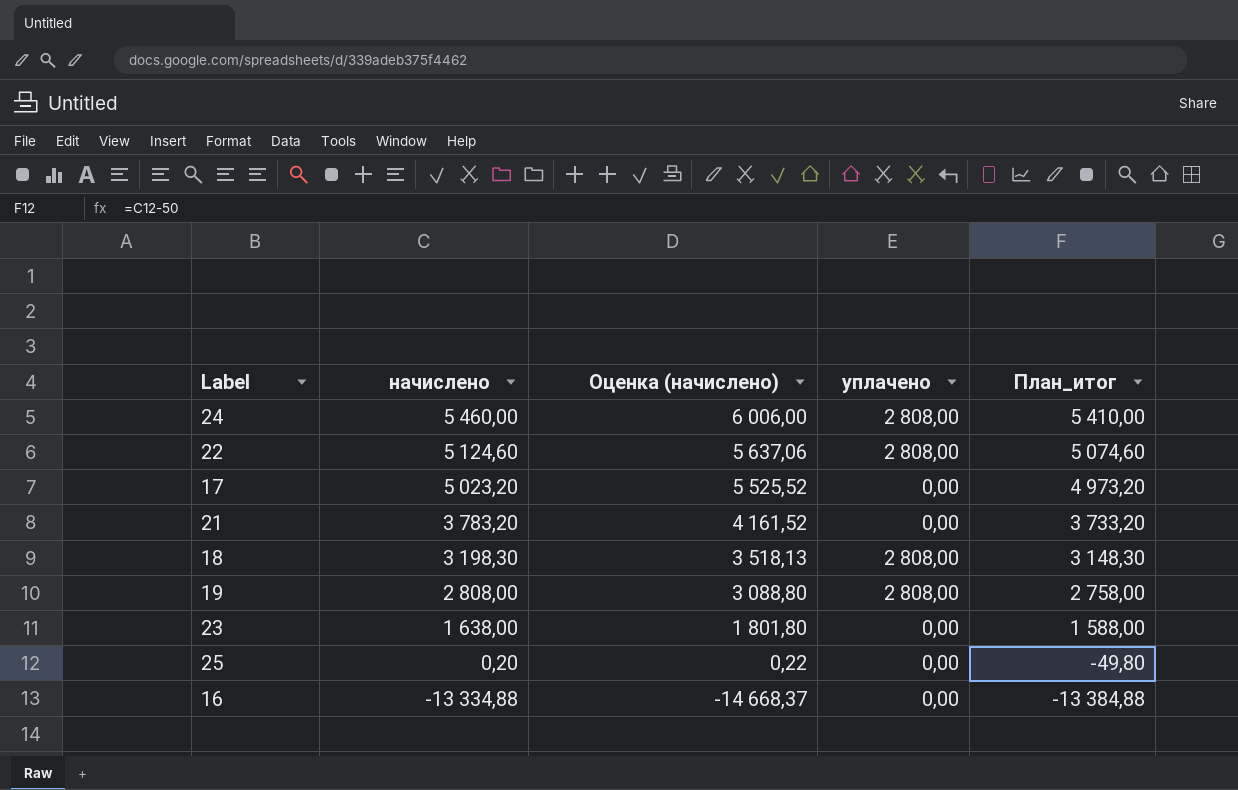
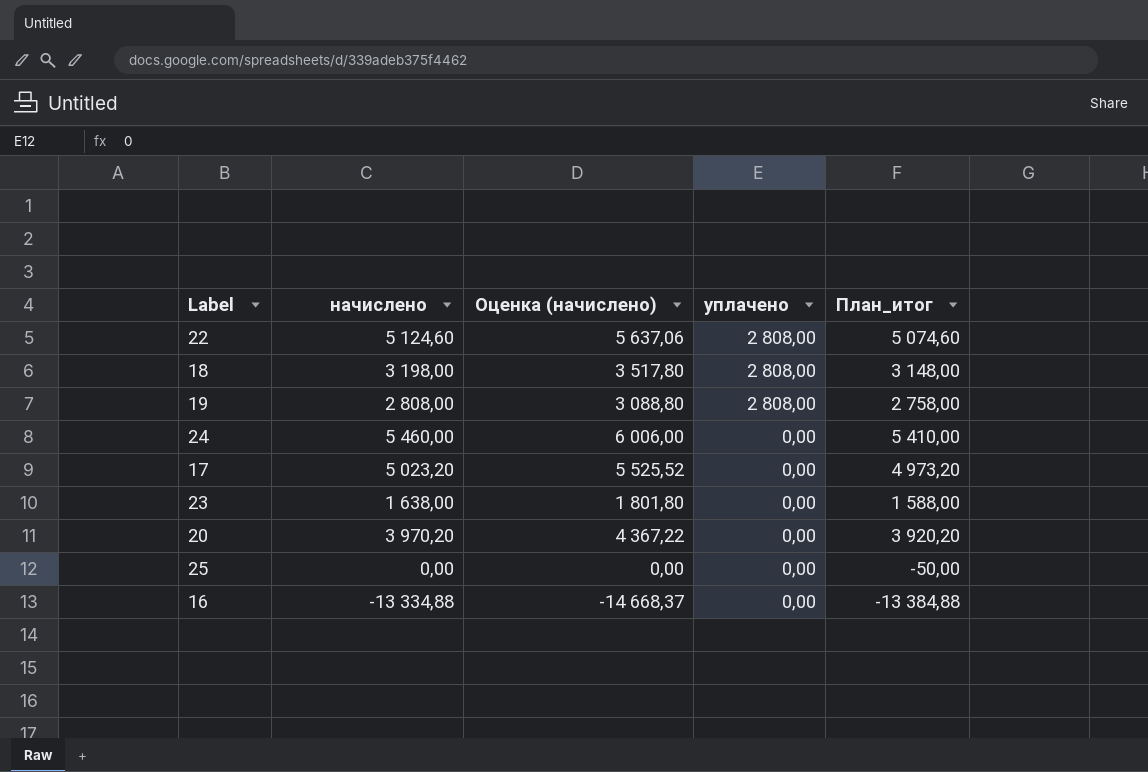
row order: начислено descending -> уплачено descending
row 21: 3 783,20 | 4 161,52 | 0,00 | 3 733,20 -> none
18 | начислено: 3 198,30 -> 3 198,00
18 | Оценка (начислено): 3 518,13 -> 3 517,80
18 | План_итог: 3 148,30 -> 3 148,00
24 | уплачено: 2 808,00 -> 0,00
row 20: none -> 3 970,20 | 4 367,22 | 0,00 | 3 920,20
25 | начислено: 0,20 -> 0,00
25 | Оценка (начислено): 0,22 -> 0,00
25 | План_итог: -49,80 -> -50,00

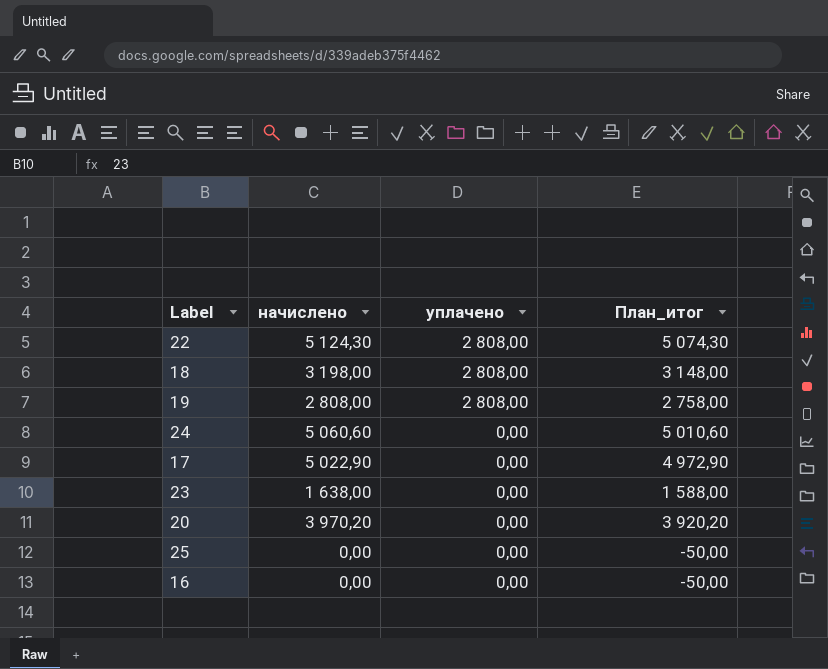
column Оценка (начислено) | formula: [начислено] * 1,1 -> none
22 | начислено: 5 124,60 -> 5 124,30
22 | План_итог: 5 074,60 -> 5 074,30
24 | начислено: 5 460,00 -> 5 060,60
24 | План_итог: 5 410,00 -> 5 010,60
17 | начислено: 5 023,20 -> 5 022,90
17 | План_итог: 4 973,20 -> 4 972,90
16 | начислено: -13 334,88 -> 0,00
16 | План_итог: -13 384,88 -> -50,00

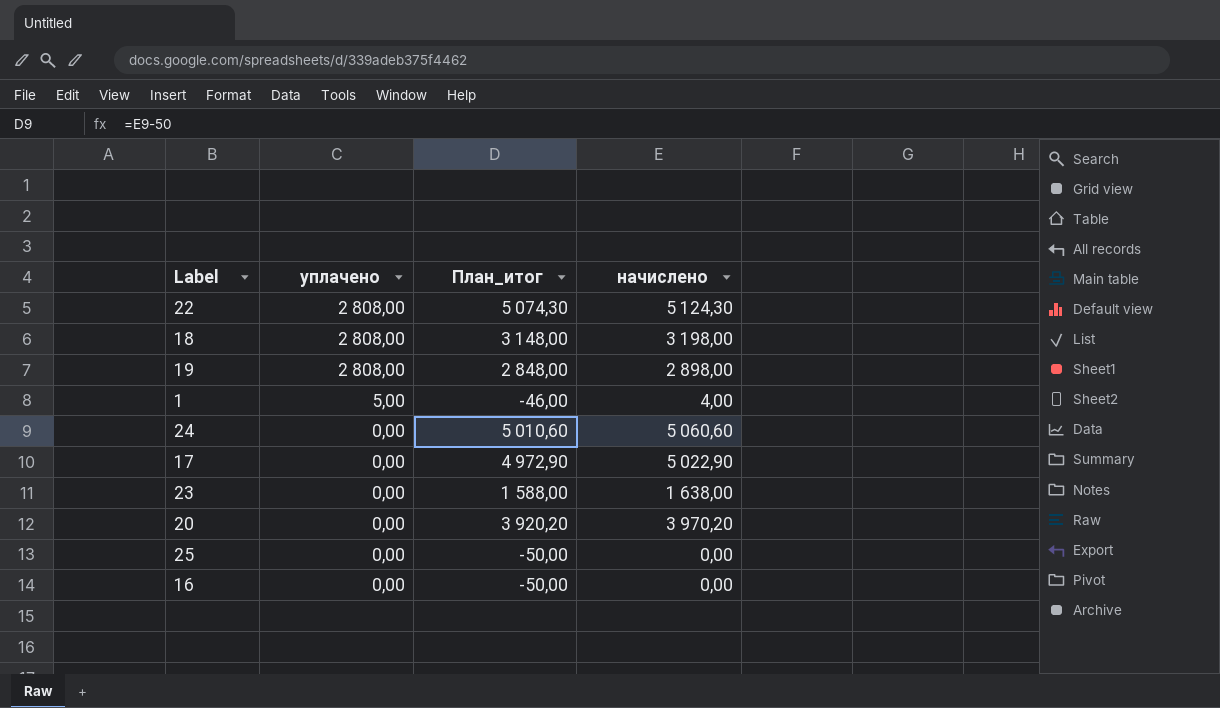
column начислено | position: 2 -> 4
19 | План_итог: 2 758,00 -> 2 848,00
19 | начислено: 2 808,00 -> 2 898,00
row 1: none -> 5,00 | -46,00 | 4,00

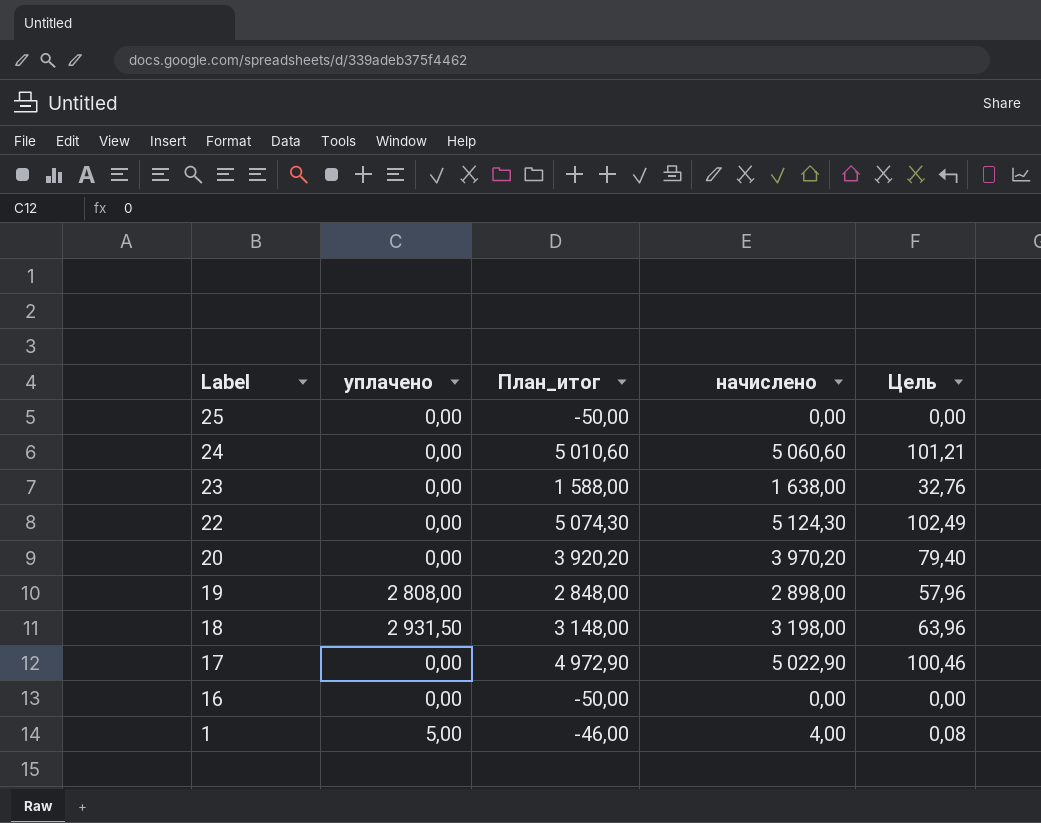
row order: уплачено descending -> Label descending
column Цель | formula: none -> [начислено] * 0,02
22 | уплачено: 2 808,00 -> 0,00
18 | уплачено: 2 808,00 -> 2 931,50

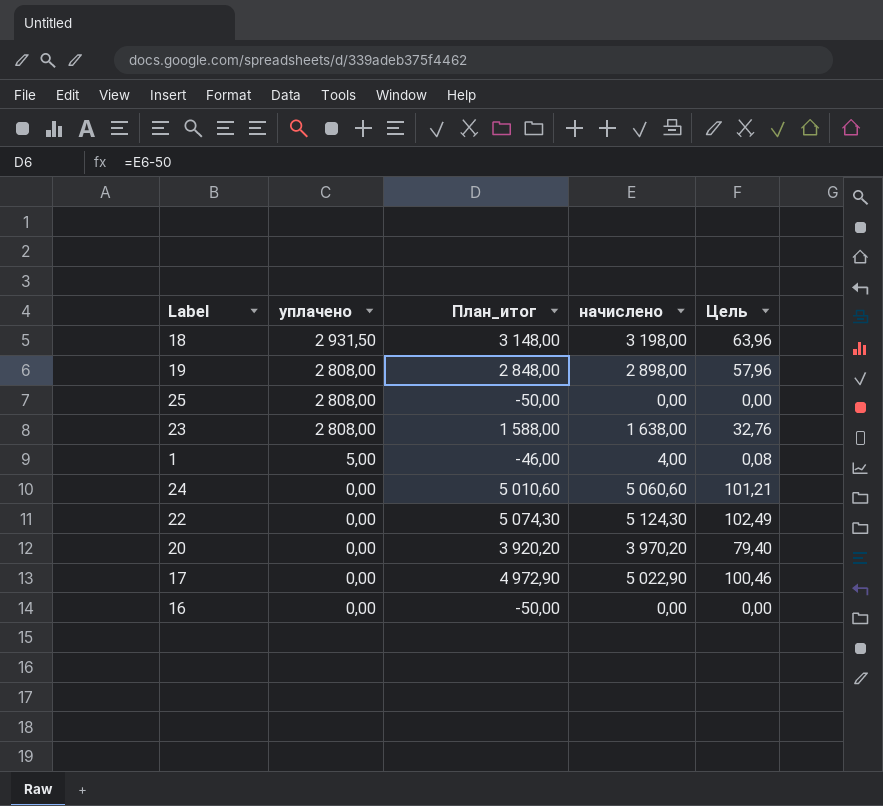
row order: Label descending -> уплачено descending
25 | уплачено: 0,00 -> 2 808,00
23 | уплачено: 0,00 -> 2 808,00

